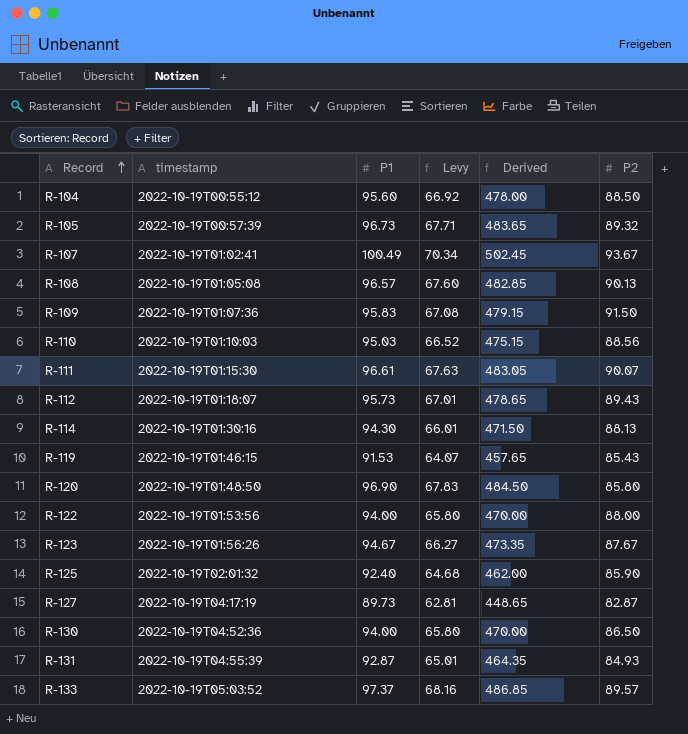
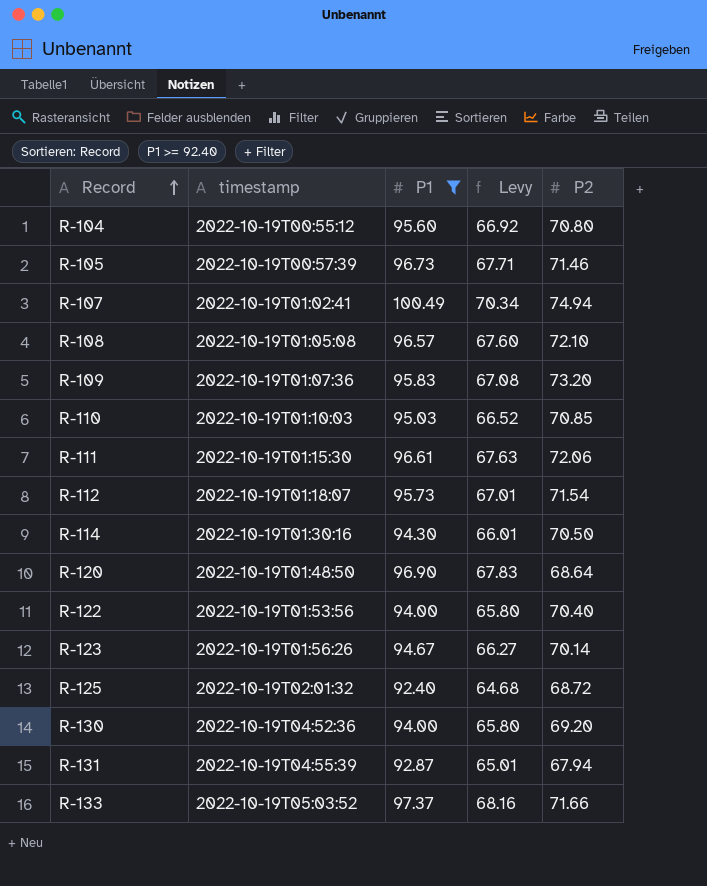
filter: none -> P1 >= 92.40
column Derived | formula: [P1] * 5 -> none
R-104 | P2: 88.50 -> 70.80
R-105 | P2: 89.32 -> 71.46
R-107 | P2: 93.67 -> 74.94
R-108 | P2: 90.13 -> 72.10
R-109 | P2: 91.50 -> 73.20
R-110 | P2: 88.56 -> 70.85
R-111 | P2: 90.07 -> 72.06
R-112 | P2: 89.43 -> 71.54
R-114 | P2: 88.13 -> 70.50
R-120 | P2: 85.80 -> 68.64
R-122 | P2: 88.00 -> 70.40
R-123 | P2: 87.67 -> 70.14
R-125 | P2: 85.90 -> 68.72
R-130 | P2: 86.50 -> 69.20
R-131 | P2: 84.93 -> 67.94
R-133 | P2: 89.57 -> 71.66

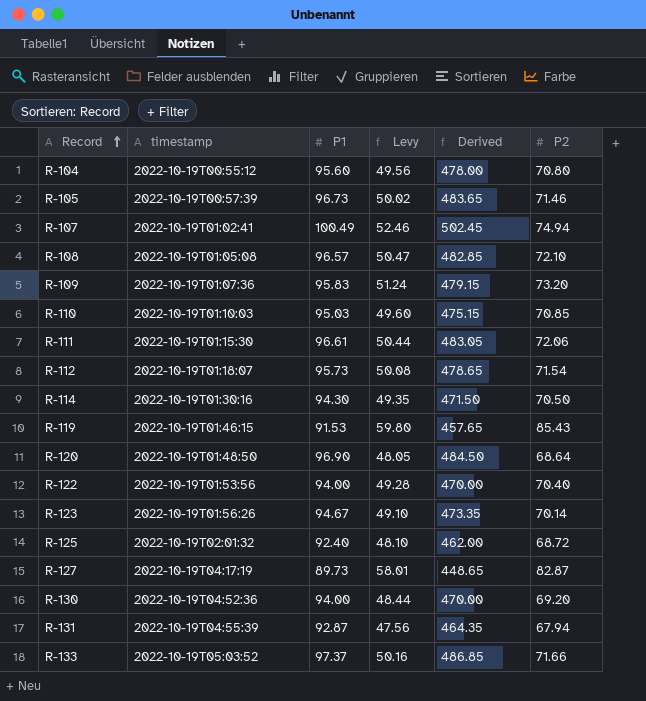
filter: P1 >= 92.40 -> none
column Levy | formula: [P1] * 0.7 -> [P2] * 0.7
column Derived | formula: none -> [P1] * 5

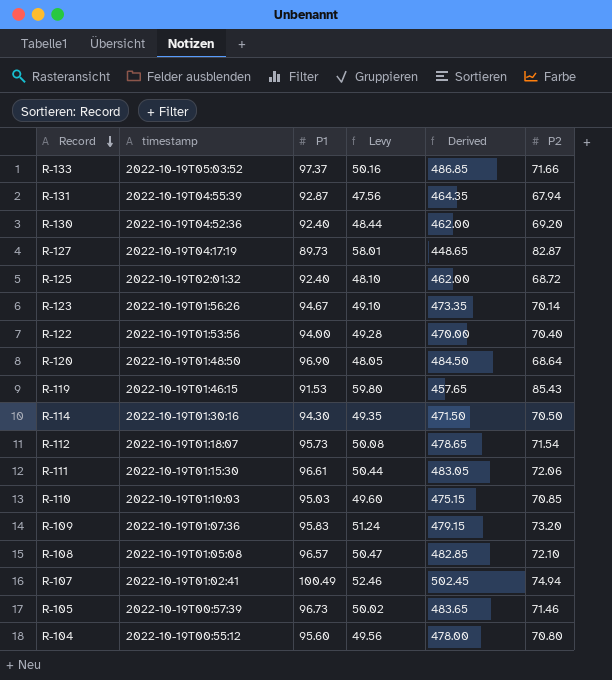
row order: Record ascending -> Record descending
R-130 | P1: 94.00 -> 92.40
R-130 | Derived: 470.00 -> 462.00

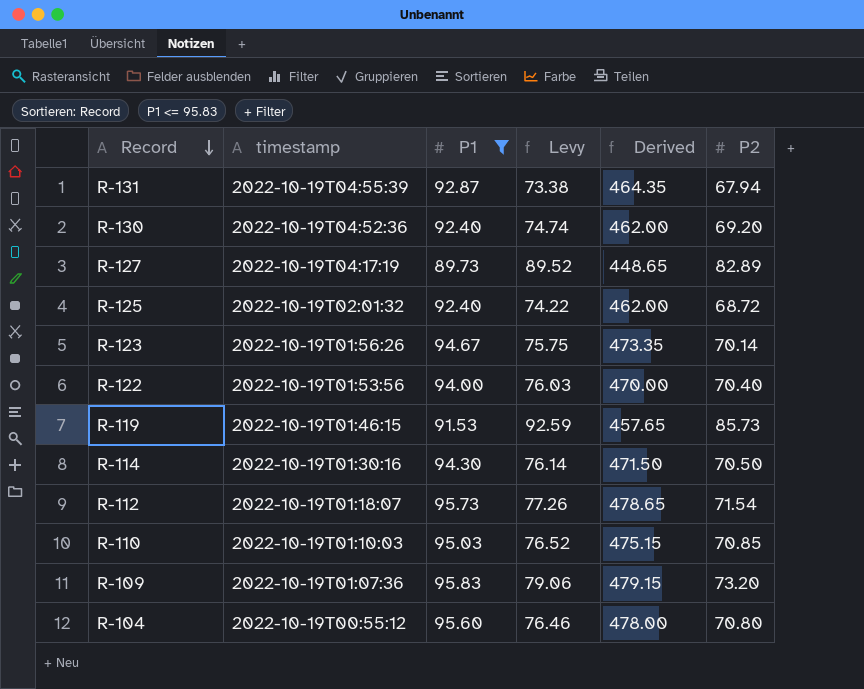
filter: none -> P1 <= 95.83
column Levy | formula: [P2] * 0.7 -> [P2] * 1.08
R-127 | P2: 82.87 -> 82.89
R-119 | P2: 85.43 -> 85.73

